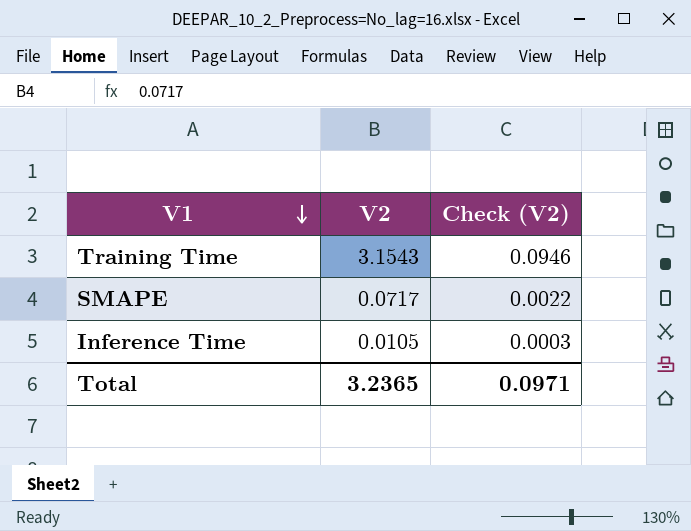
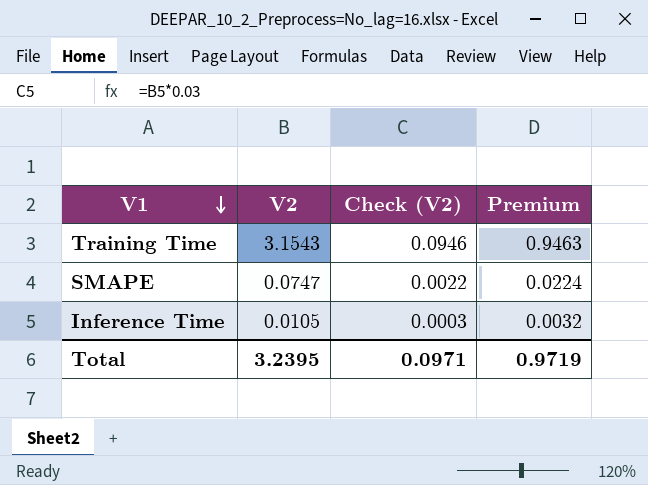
column Premium | formula: none -> [V2] * 0.3
SMAPE | V2: 0.0717 -> 0.0747
Total | V2: 3.2365 -> 3.2395

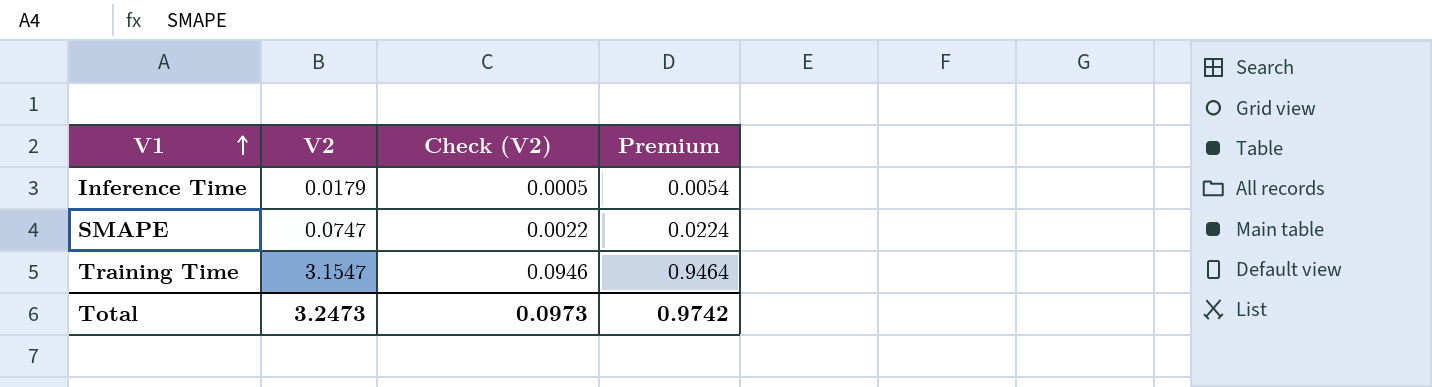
row order: V1 descending -> V1 ascending
Inference Time | V2: 0.0105 -> 0.0179
Inference Time | Check (V2): 0.0003 -> 0.0005
Inference Time | Premium: 0.0032 -> 0.0054
Training Time | V2: 3.1543 -> 3.1547
Training Time | Premium: 0.9463 -> 0.9464
Total | V2: 3.2395 -> 3.2473
Total | Check (V2): 0.0971 -> 0.0973
Total | Premium: 0.9719 -> 0.9742

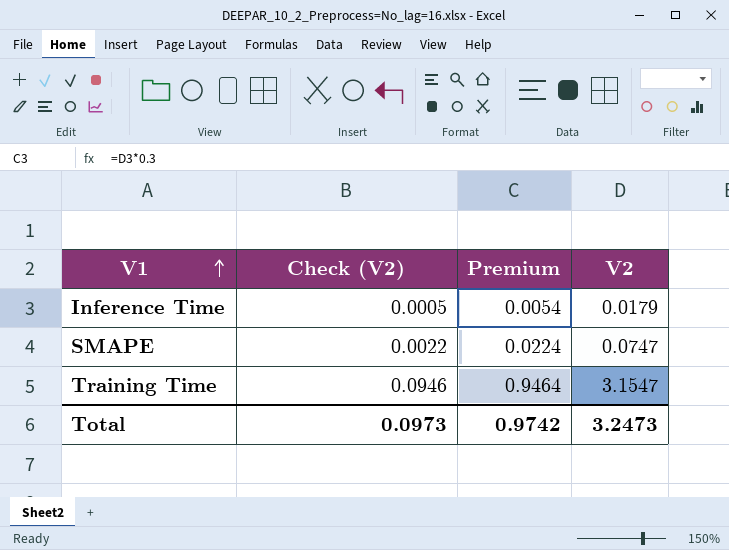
column V2 | position: 2 -> 4

